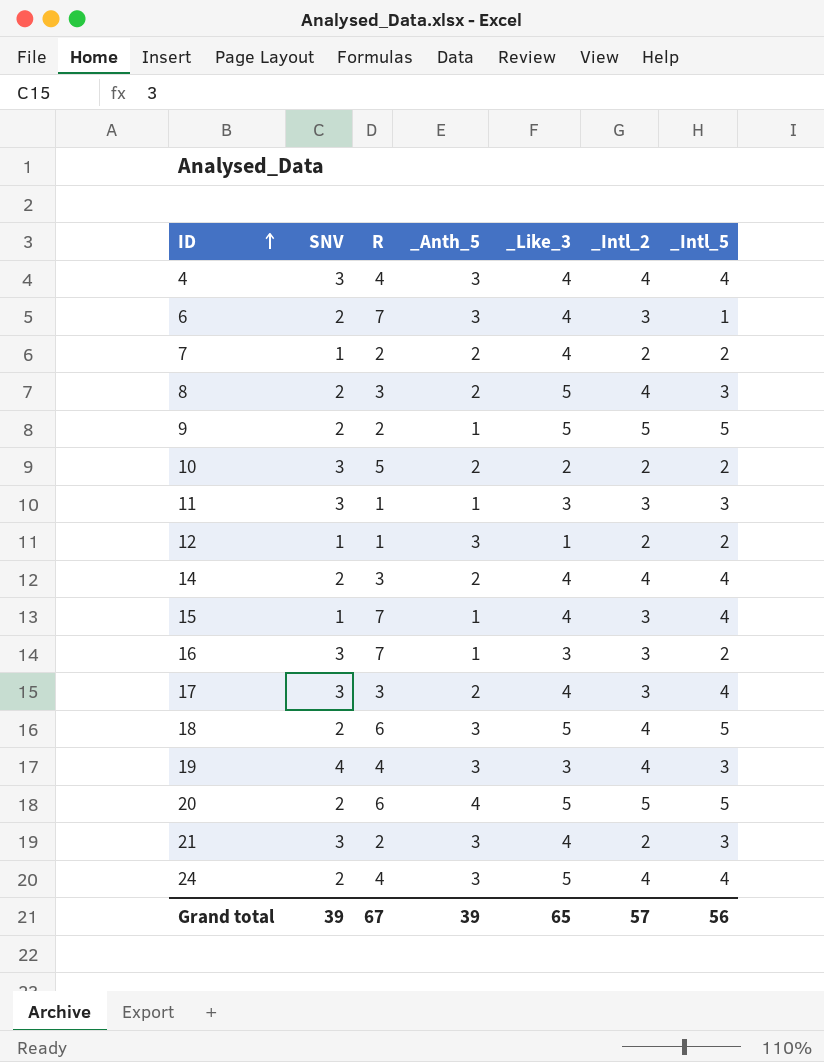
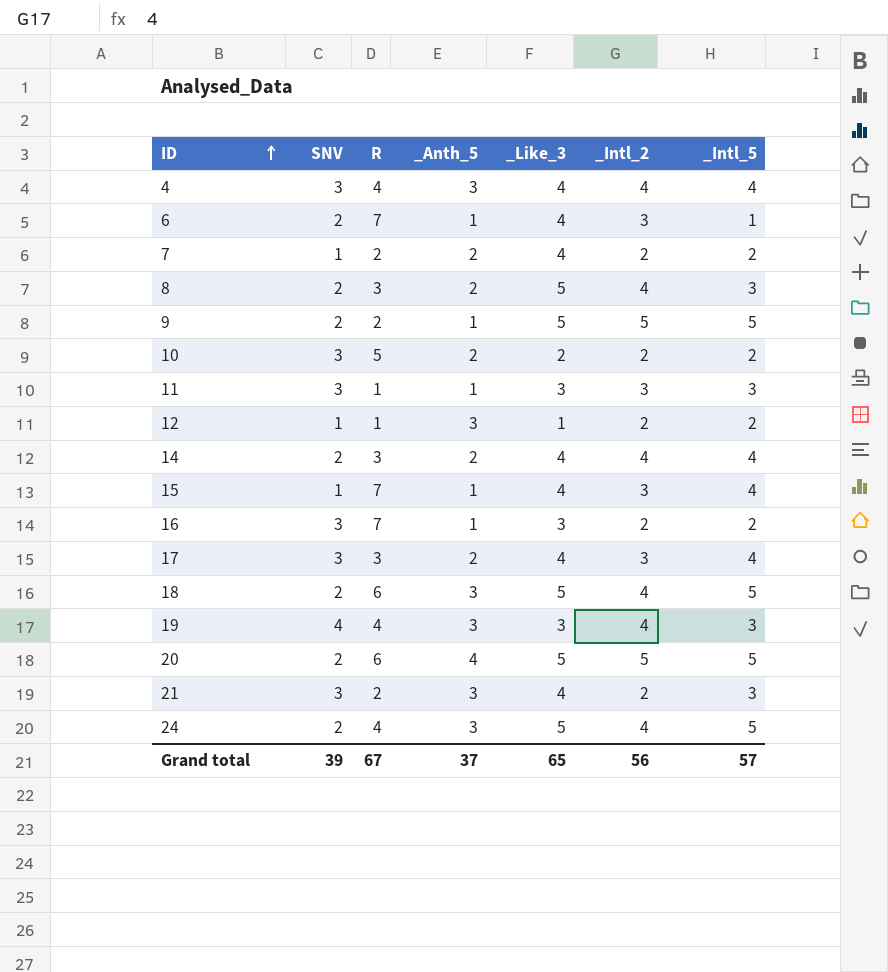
6 | _Anth_5: 3 -> 1
16 | _Intl_2: 3 -> 2
24 | _Intl_5: 4 -> 5
Grand total | _Anth_5: 39 -> 37
Grand total | _Intl_2: 57 -> 56
Grand total | _Intl_5: 56 -> 57

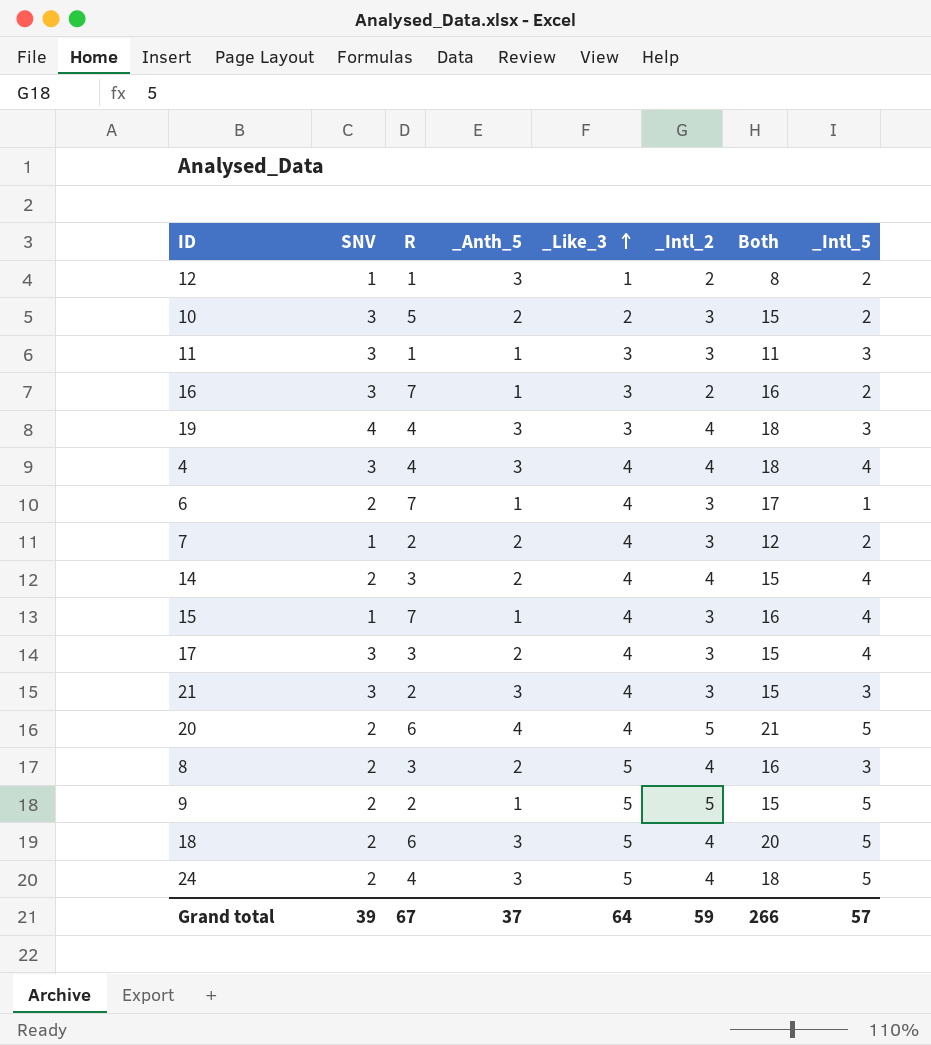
row order: ID ascending -> _Like_3 ascending
column Both | formula: none -> [SNV] + [R] + [_Anth_5] + [_Like_3] + [_Intl_2]
10 | _Intl_2: 2 -> 3
7 | _Intl_2: 2 -> 3
21 | _Intl_2: 2 -> 3
20 | _Like_3: 5 -> 4
Grand total | _Like_3: 65 -> 64
Grand total | _Intl_2: 56 -> 59

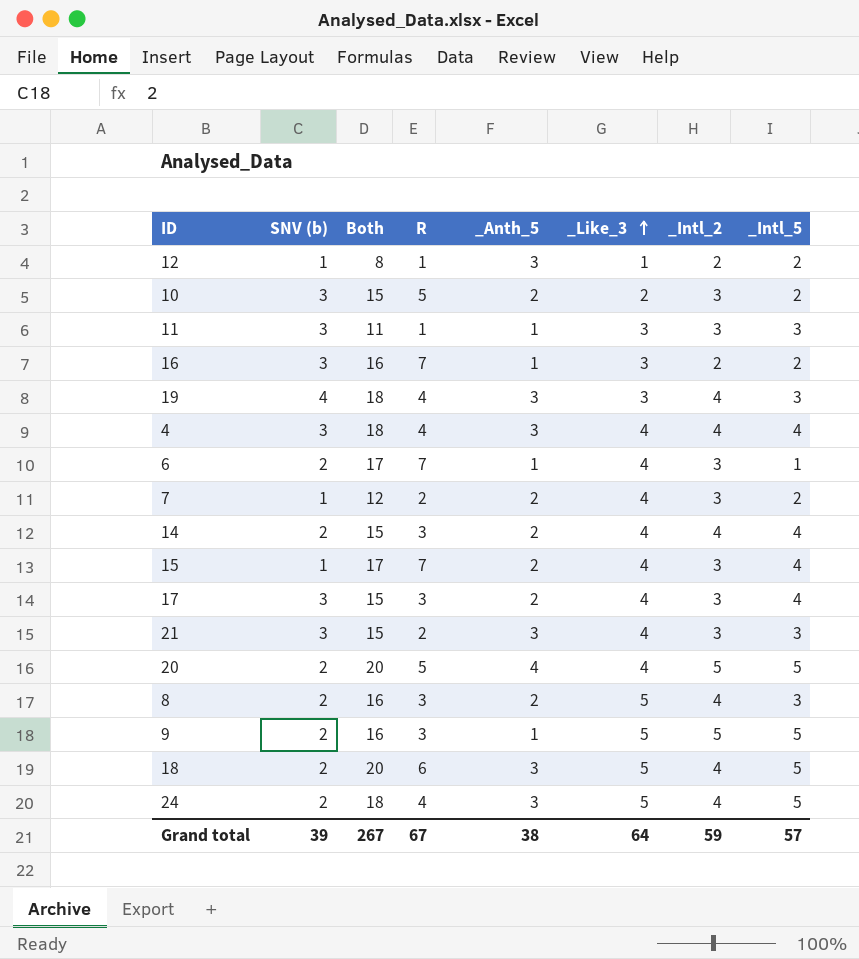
column name: SNV -> SNV (b)
column Both | position: 7 -> 3
15 | Both: 16 -> 17
15 | _Anth_5: 1 -> 2
20 | Both: 21 -> 20
20 | R: 6 -> 5
9 | Both: 15 -> 16
9 | R: 2 -> 3
Grand total | Both: 266 -> 267
Grand total | _Anth_5: 37 -> 38

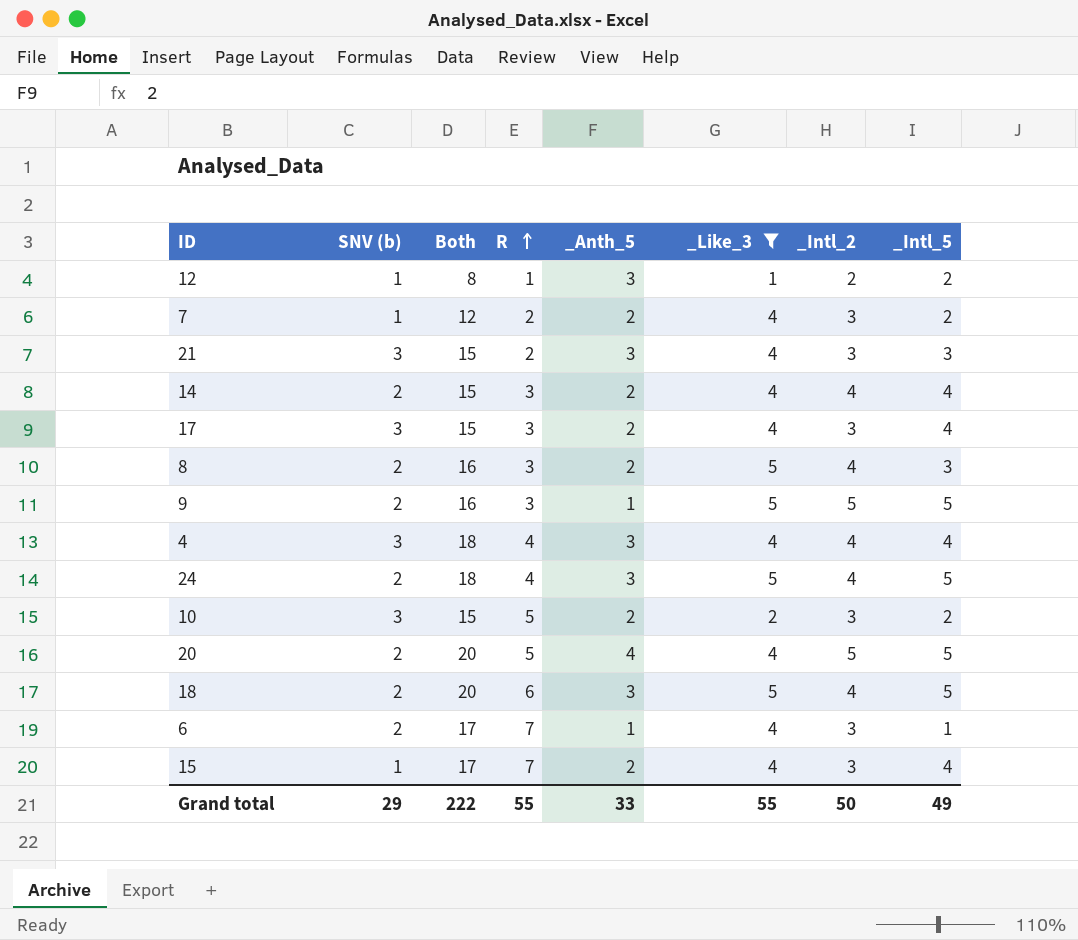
filter: none -> _Like_3 != 3
row order: _Like_3 ascending -> R ascending
Grand total | SNV (b): 39 -> 29
Grand total | Both: 267 -> 222
Grand total | R: 67 -> 55
Grand total | _Anth_5: 38 -> 33
Grand total | _Like_3: 64 -> 55
Grand total | _Intl_2: 59 -> 50
Grand total | _Intl_5: 57 -> 49

